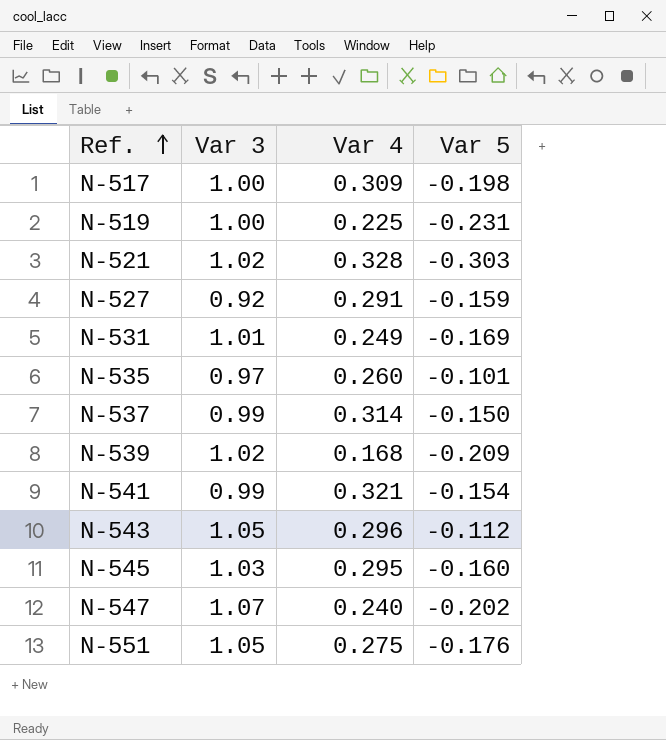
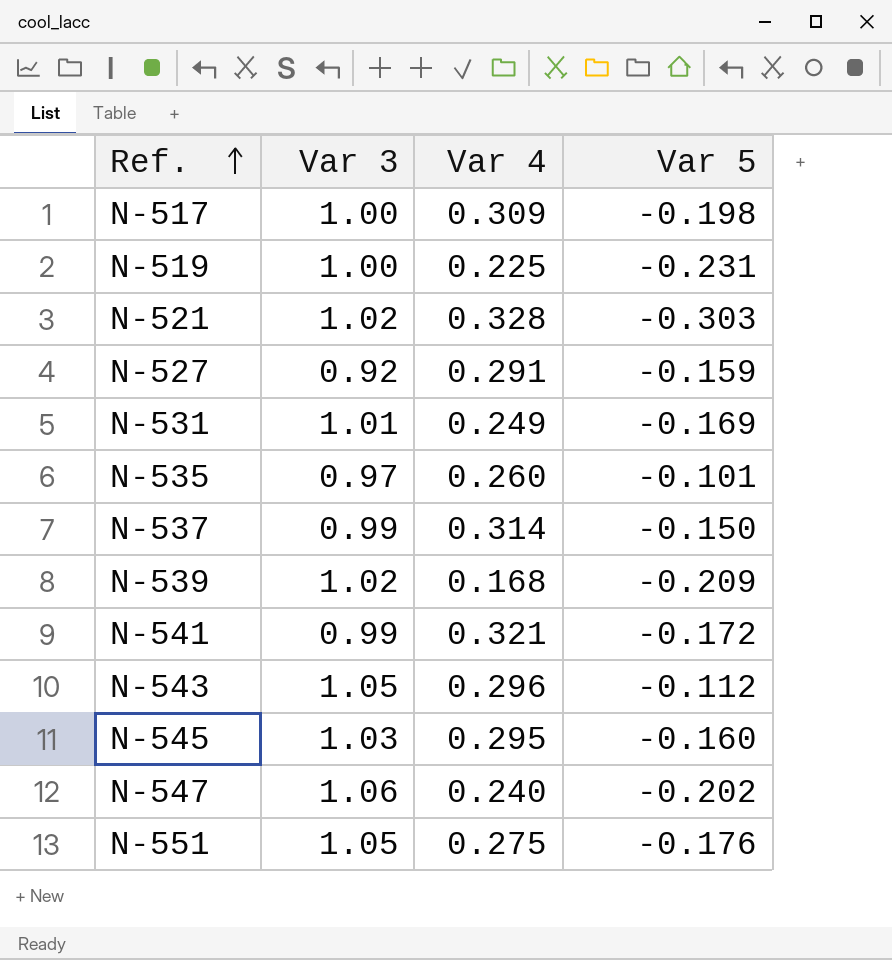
N-541 | Var 5: -0.154 -> -0.172
N-547 | Var 3: 1.07 -> 1.06

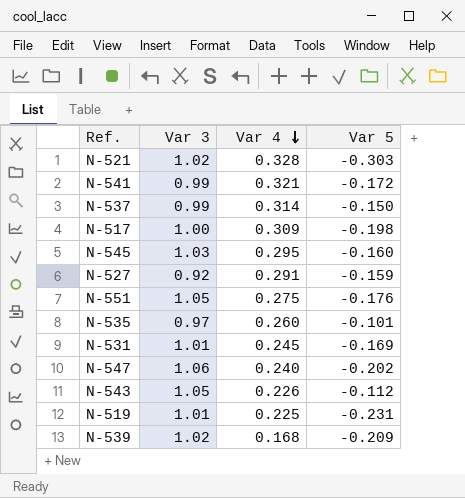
row order: Ref. ascending -> Var 4 descending
N-531 | Var 4: 0.249 -> 0.245
N-543 | Var 4: 0.296 -> 0.226
N-519 | Var 3: 1.00 -> 1.01

